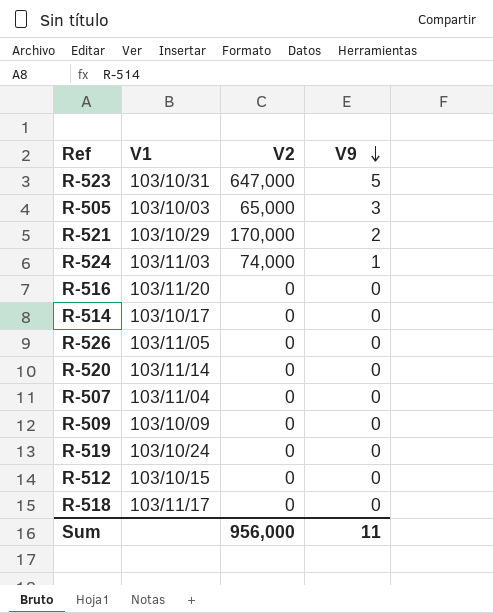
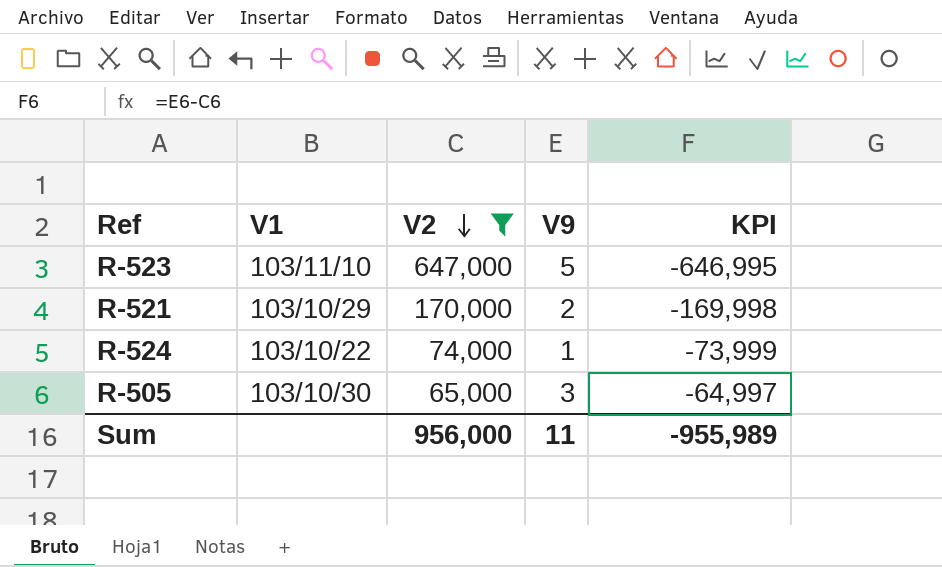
filter: none -> V2 != 0
row order: V9 descending -> V2 descending
column KPI | formula: none -> [V9] - [V2]
R-523 | V1: 103/10/31 -> 103/11/10
R-524 | V1: 103/11/03 -> 103/10/22
R-505 | V1: 103/10/03 -> 103/10/30

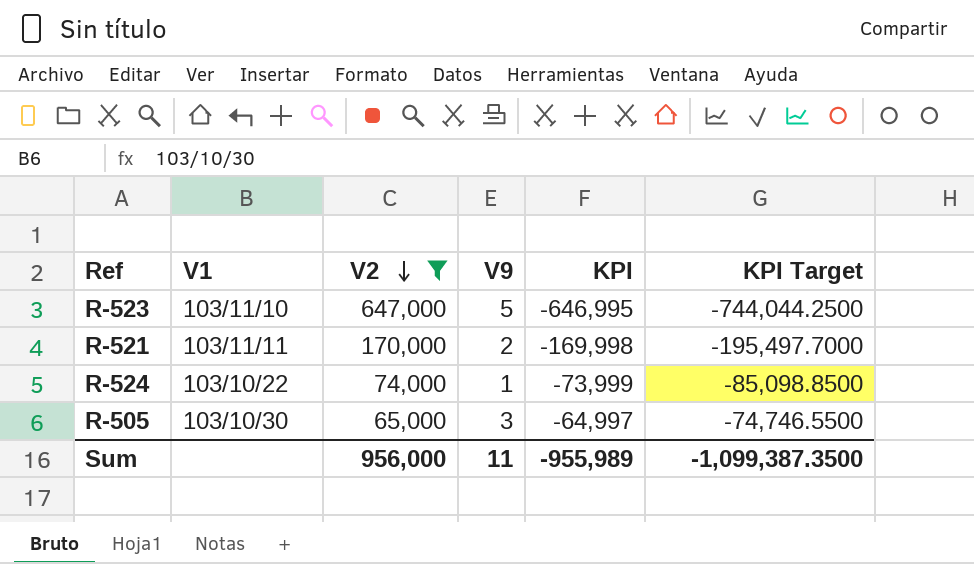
column KPI Target | formula: none -> [KPI] * 1.15
R-521 | V1: 103/10/29 -> 103/11/11

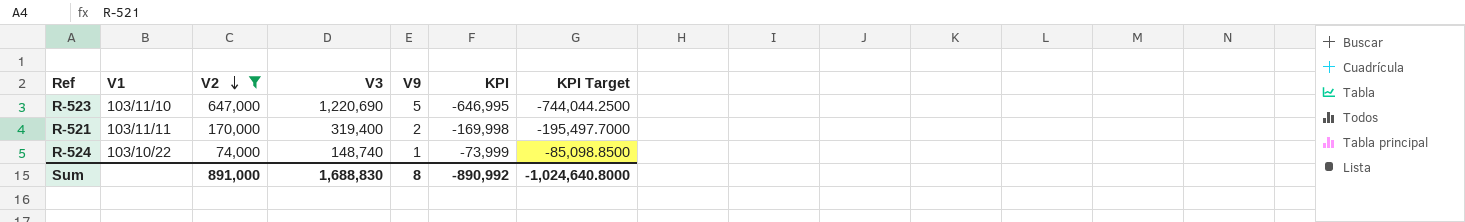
column V3 | position: none -> 4
row R-505: 103/10/30 | 65,000 | 3 | -64,997 | -74,746.5500 -> none
Sum | V2: 956,000 -> 891,000
Sum | V9: 11 -> 8
Sum | KPI: -955,989 -> -890,992
Sum | KPI Target: -1,099,387.3500 -> -1,024,640.8000

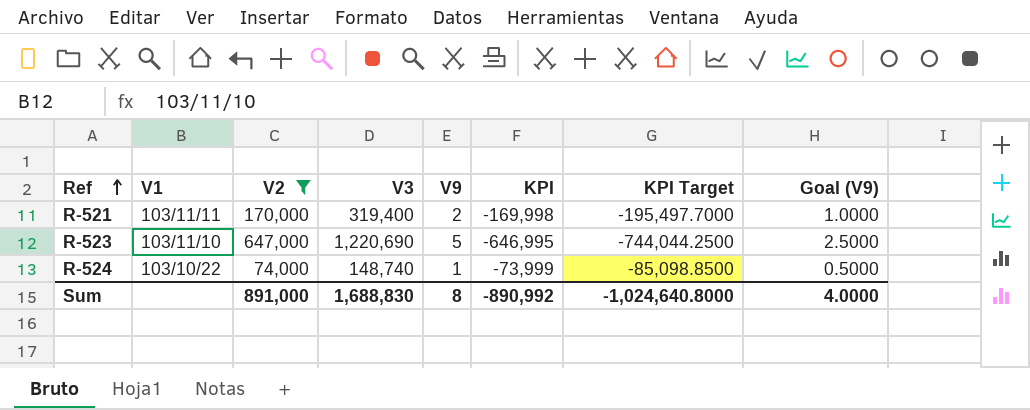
row order: V2 descending -> Ref ascending
column Goal (V9) | formula: none -> [V9] * 0.5

